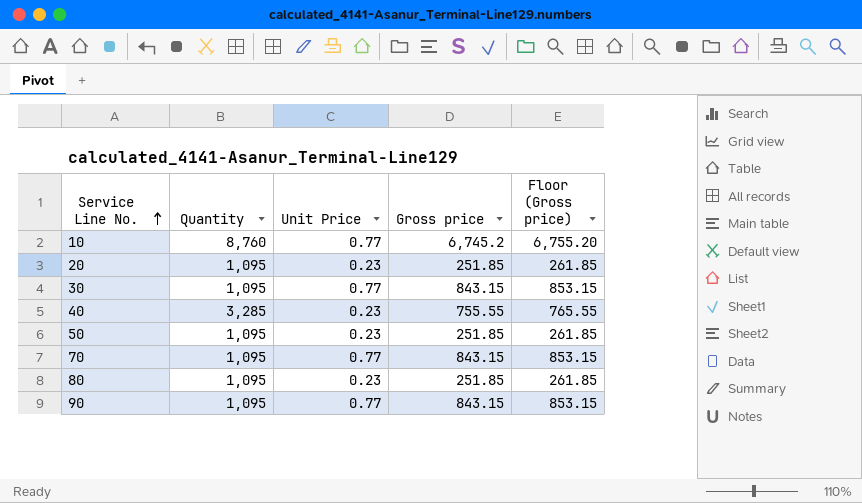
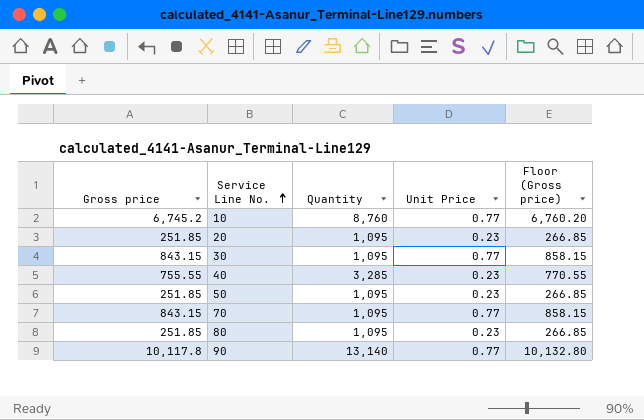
column Gross price | position: 4 -> 1
column Floor (Gross price) | formula: [Gross price] + 10 -> [Gross price] + 15
90 | Gross price: 843.15 -> 10,117.8
90 | Quantity: 1,095 -> 13,140

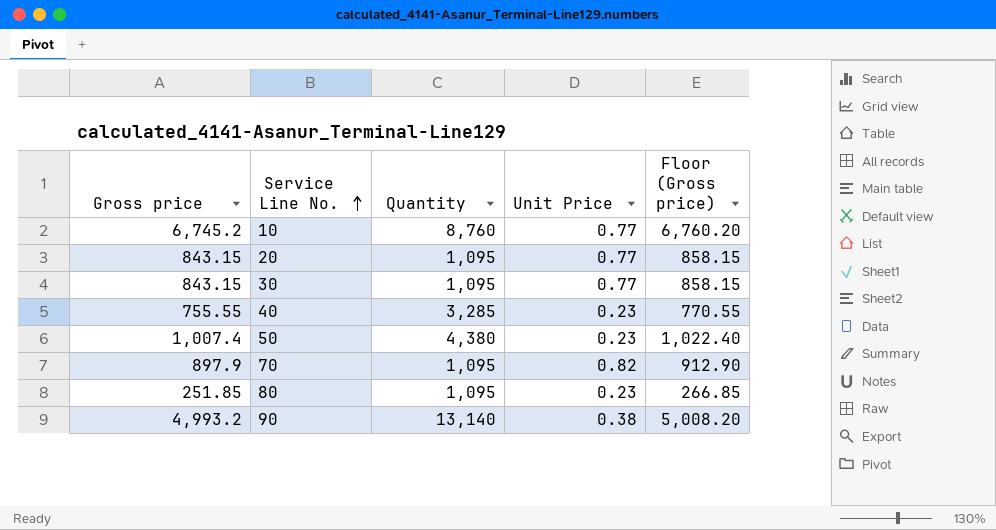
20 | Gross price: 251.85 -> 843.15
20 | Unit Price: 0.23 -> 0.77
20 | Floor (Gross price): 266.85 -> 858.15
50 | Gross price: 251.85 -> 1,007.4
50 | Quantity: 1,095 -> 4,380
50 | Floor (Gross price): 266.85 -> 1,022.40
70 | Gross price: 843.15 -> 897.9
70 | Unit Price: 0.77 -> 0.82
70 | Floor (Gross price): 858.15 -> 912.90
90 | Gross price: 10,117.8 -> 4,993.2
90 | Unit Price: 0.77 -> 0.38
90 | Floor (Gross price): 10,132.80 -> 5,008.20

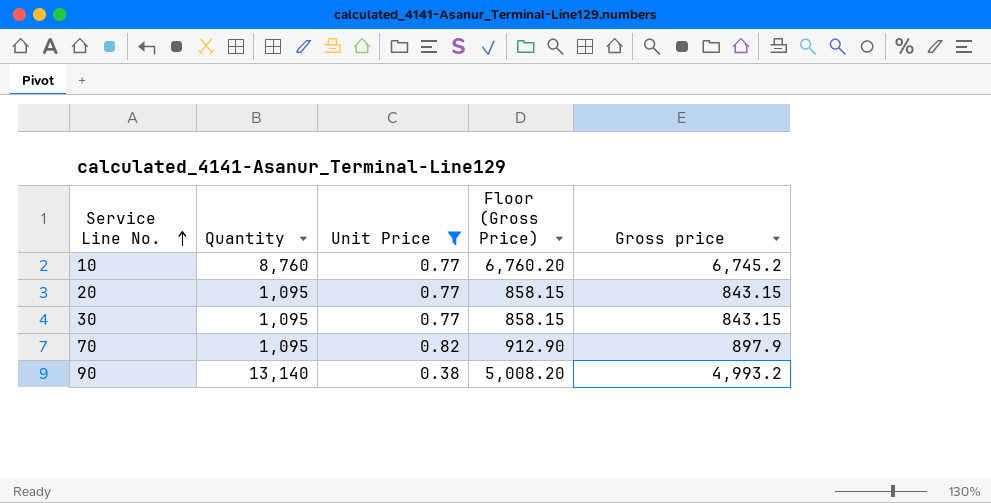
filter: none -> Unit Price != 0.23
column name: Floor (Gross price) -> Floor (Gross Price)
column Gross price | position: 1 -> 5

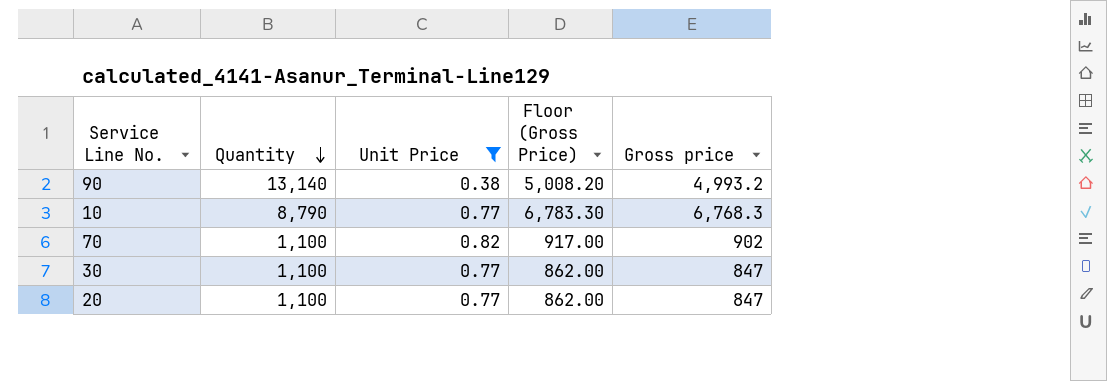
row order: Service Line No. ascending -> Quantity descending
10 | Quantity: 8,760 -> 8,790
10 | Floor (Gross Price): 6,760.20 -> 6,783.30
10 | Gross price: 6,745.2 -> 6,768.3
70 | Quantity: 1,095 -> 1,100
70 | Floor (Gross Price): 912.90 -> 917.00
70 | Gross price: 897.9 -> 902
30 | Quantity: 1,095 -> 1,100
30 | Floor (Gross Price): 858.15 -> 862.00
30 | Gross price: 843.15 -> 847
20 | Quantity: 1,095 -> 1,100
20 | Floor (Gross Price): 858.15 -> 862.00
20 | Gross price: 843.15 -> 847

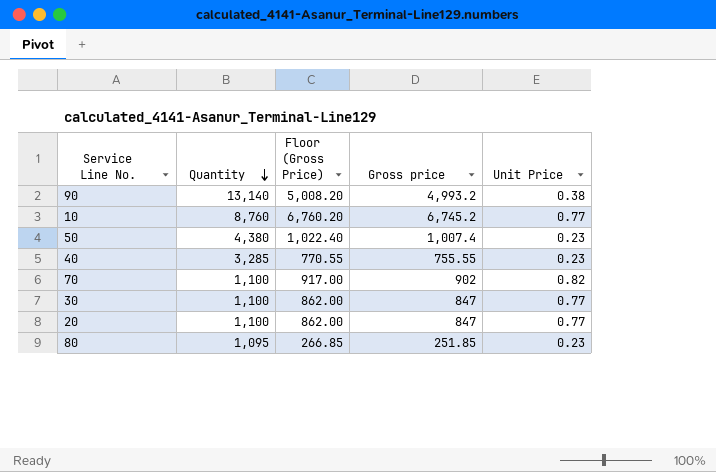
filter: Unit Price != 0.23 -> none
column Unit Price | position: 3 -> 5
10 | Quantity: 8,790 -> 8,760
10 | Floor (Gross Price): 6,783.30 -> 6,760.20
10 | Gross price: 6,768.3 -> 6,745.2

